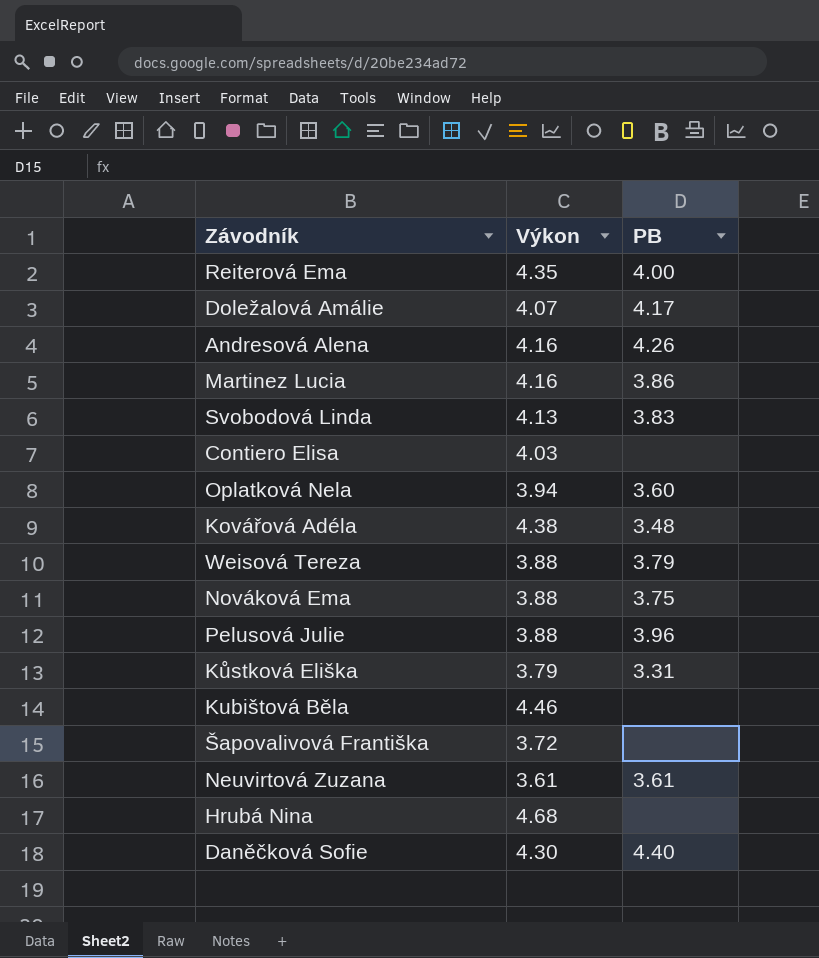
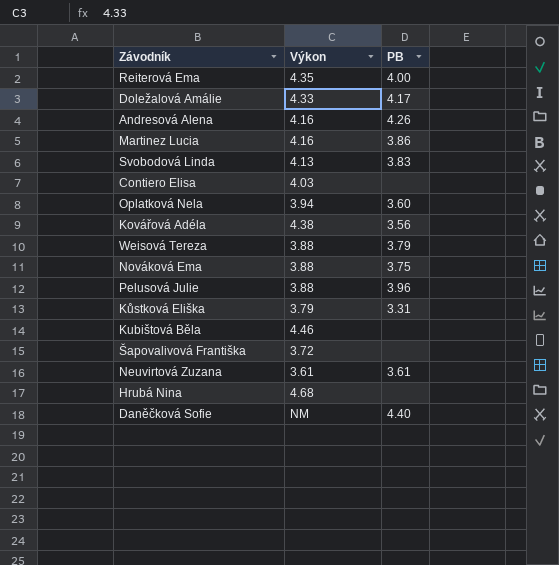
Doležalová Amálie | Výkon: 4.07 -> 4.33
Kovářová Adéla | PB: 3.48 -> 3.56
Daněčková Sofie | Výkon: 4.30 -> NM

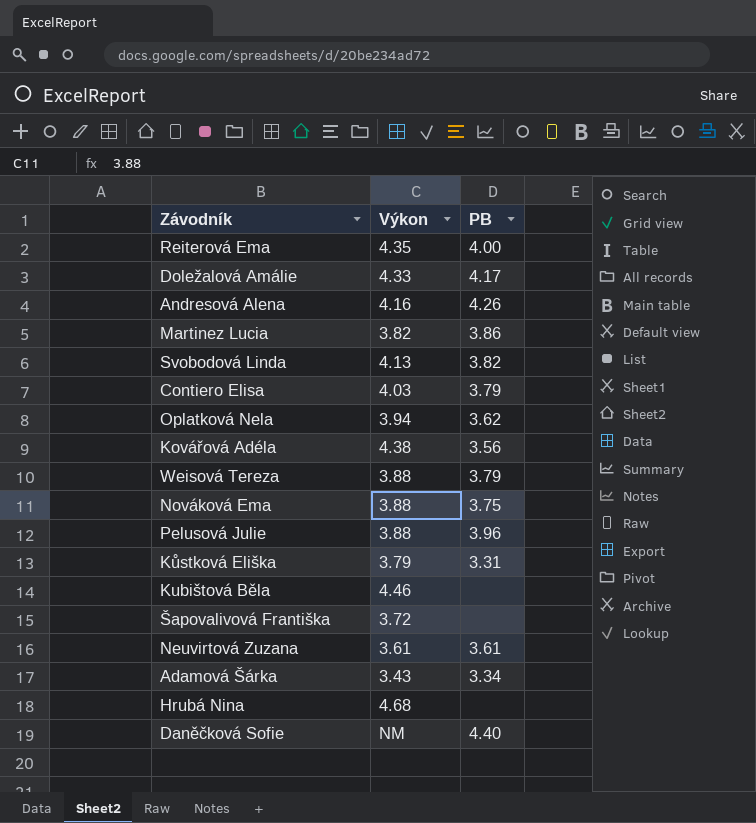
Martinez Lucia | Výkon: 4.16 -> 3.82
Svobodová Linda | PB: 3.83 -> 3.82
Contiero Elisa | PB: none -> 3.79
Oplatková Nela | PB: 3.60 -> 3.62
row Adamová Šárka: none -> 3.43 | 3.34

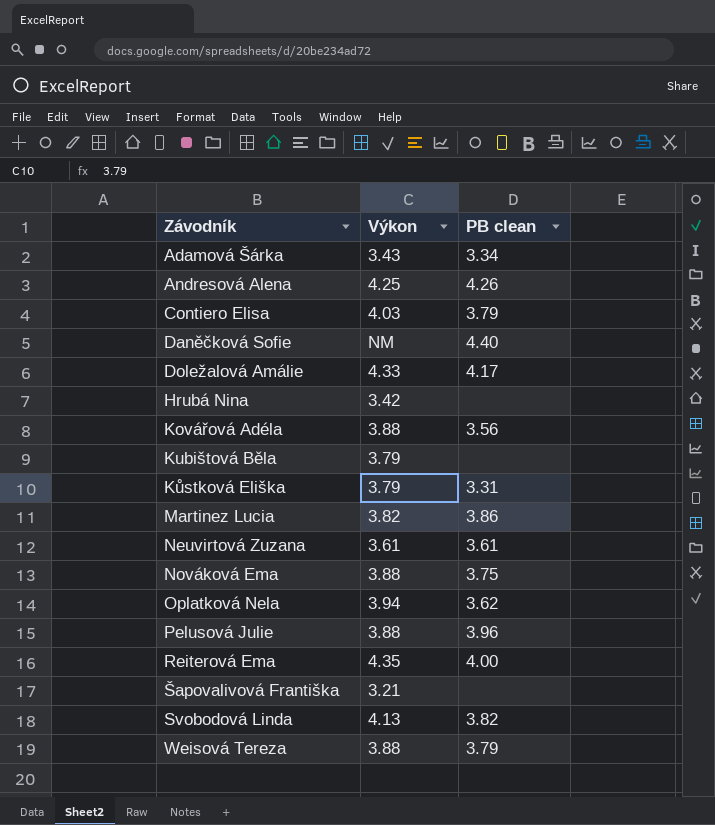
row order: none -> Závodník ascending
column name: PB -> PB clean
Andresová Alena | Výkon: 4.16 -> 4.25
Hrubá Nina | Výkon: 4.68 -> 3.42
Kovářová Adéla | Výkon: 4.38 -> 3.88
Kubištová Běla | Výkon: 4.46 -> 3.79
Šapovalivová Františka | Výkon: 3.72 -> 3.21

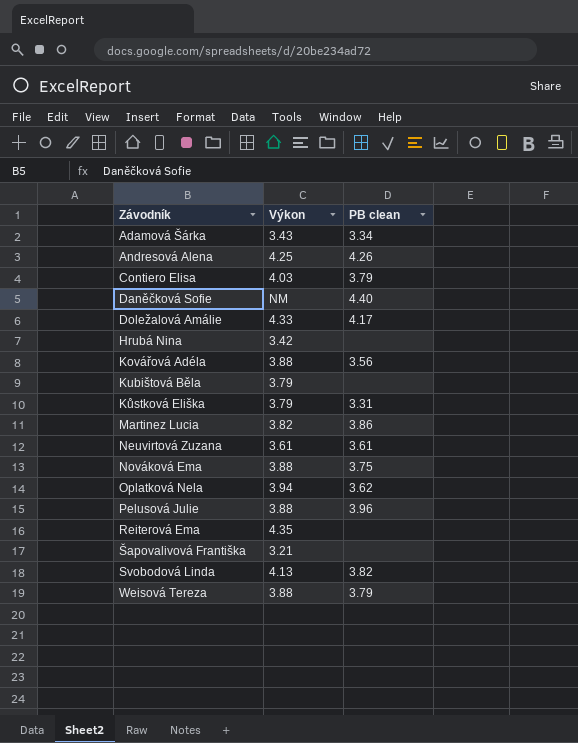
Reiterová Ema | PB clean: 4.00 -> none

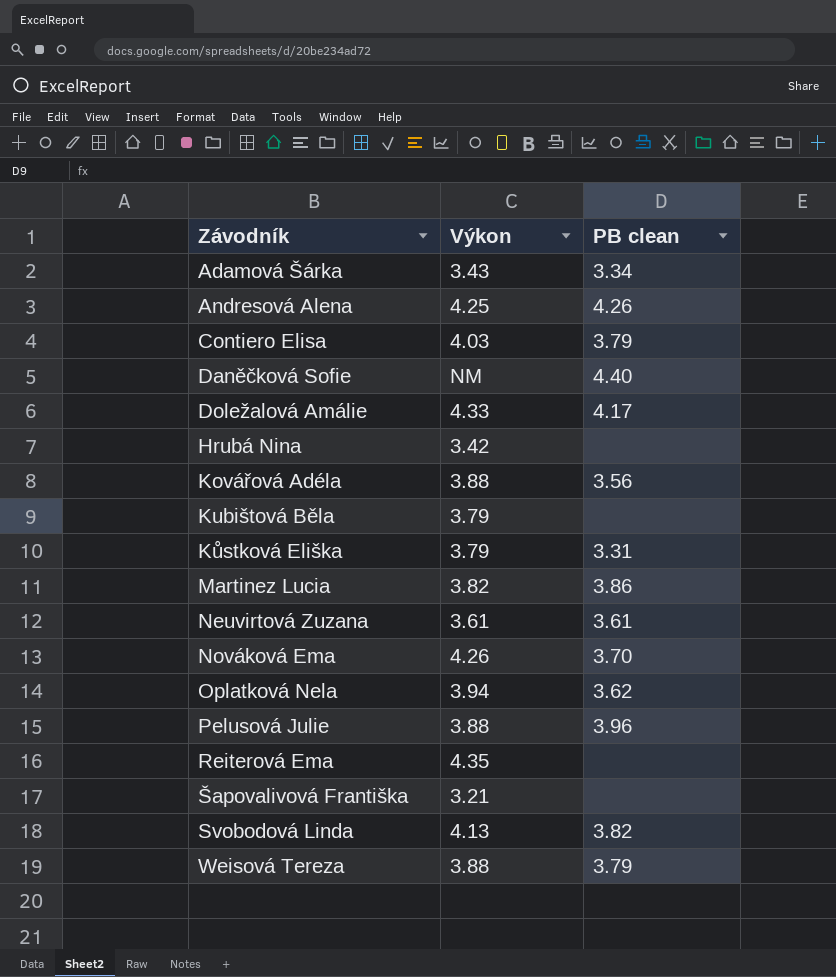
Nováková Ema | Výkon: 3.88 -> 4.26
Nováková Ema | PB clean: 3.75 -> 3.70

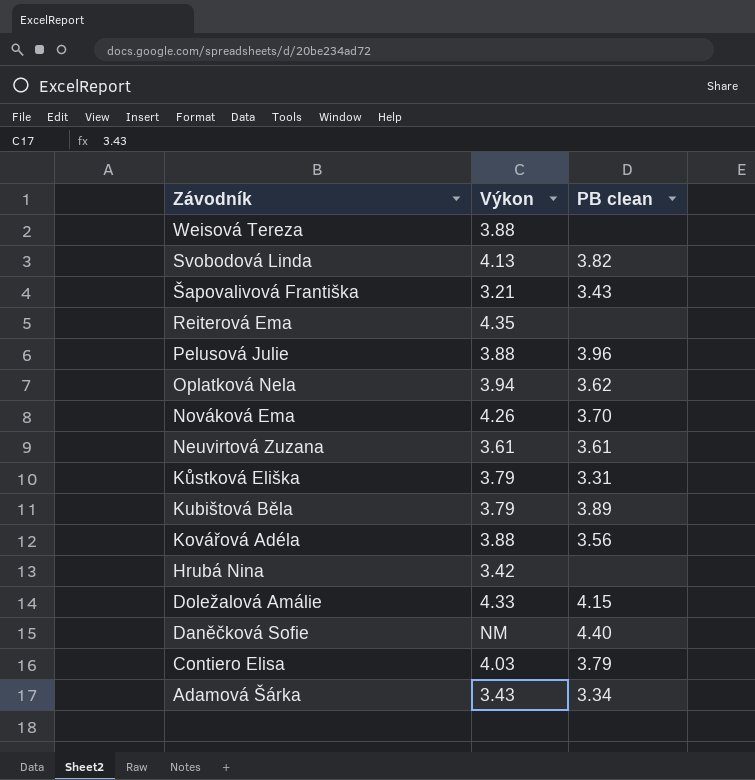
row order: Závodník ascending -> Závodník descending
row Andresová Alena: 4.25 | 4.26 -> none
row Martinez Lucia: 3.82 | 3.86 -> none
Weisová Tereza | PB clean: 3.79 -> none
Šapovalivová Františka | PB clean: none -> 3.43
Kubištová Běla | PB clean: none -> 3.89
Doležalová Amálie | PB clean: 4.17 -> 4.15

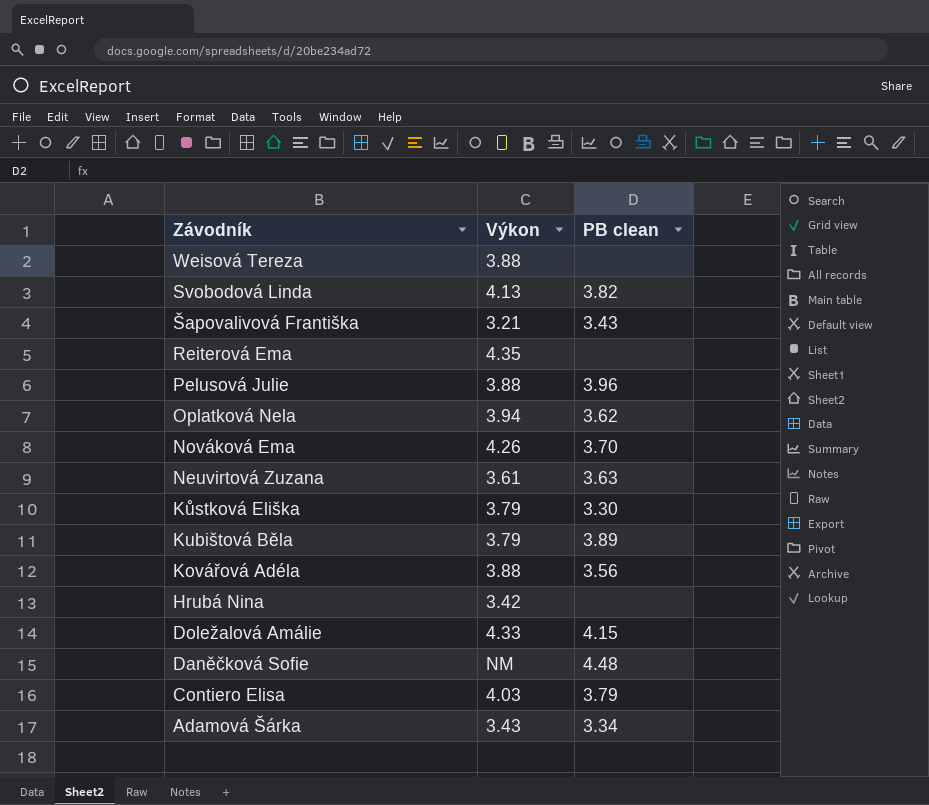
Neuvirtová Zuzana | PB clean: 3.61 -> 3.63
Kůstková Eliška | PB clean: 3.31 -> 3.30
Daněčková Sofie | PB clean: 4.40 -> 4.48

